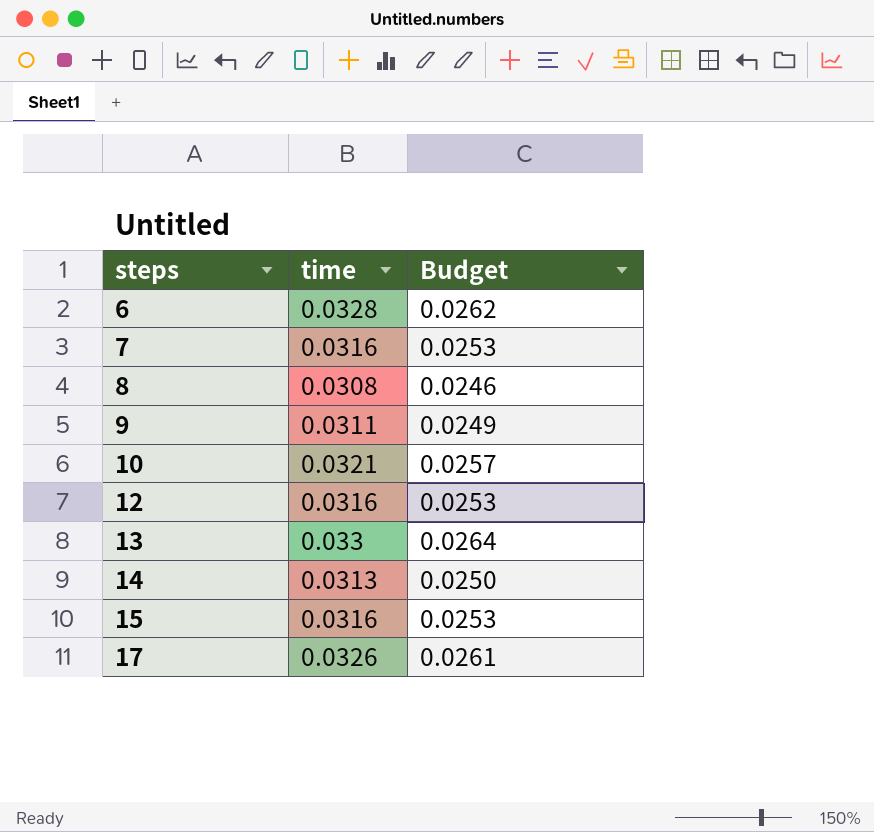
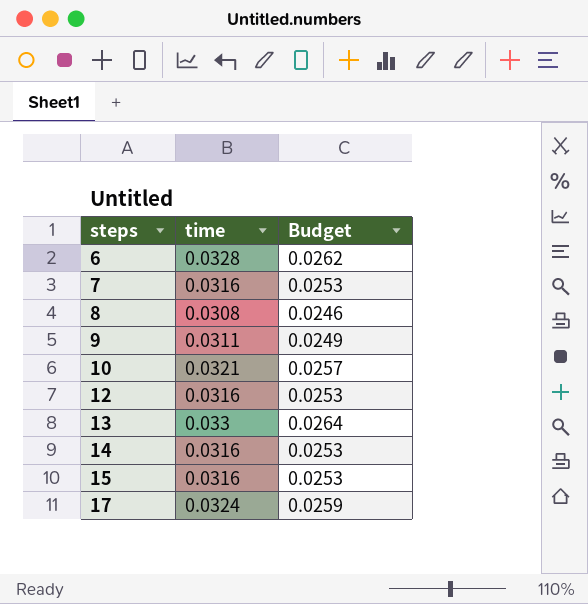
14 | time: 0.0313 -> 0.0316
14 | Budget: 0.0250 -> 0.0253
17 | time: 0.0326 -> 0.0324
17 | Budget: 0.0261 -> 0.0259

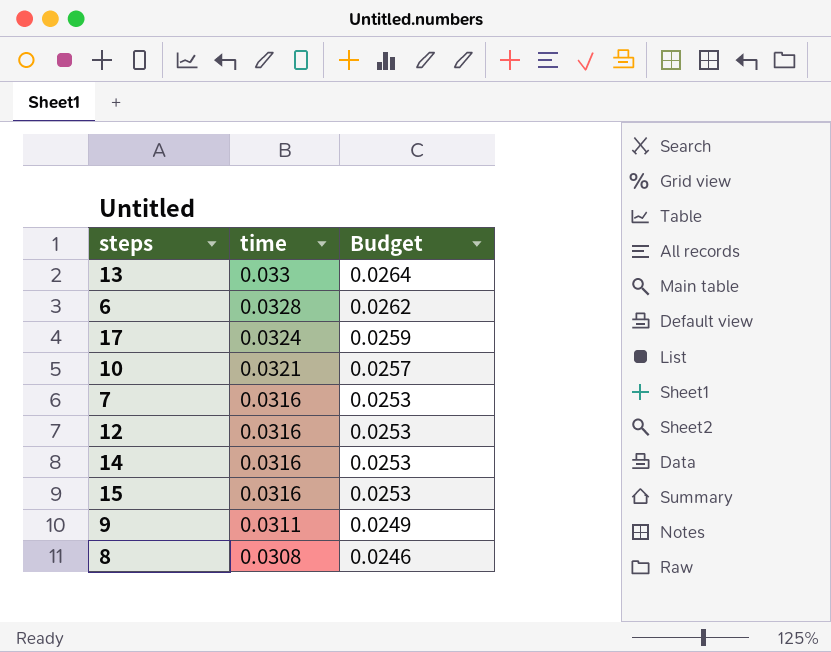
row order: steps ascending -> time descending

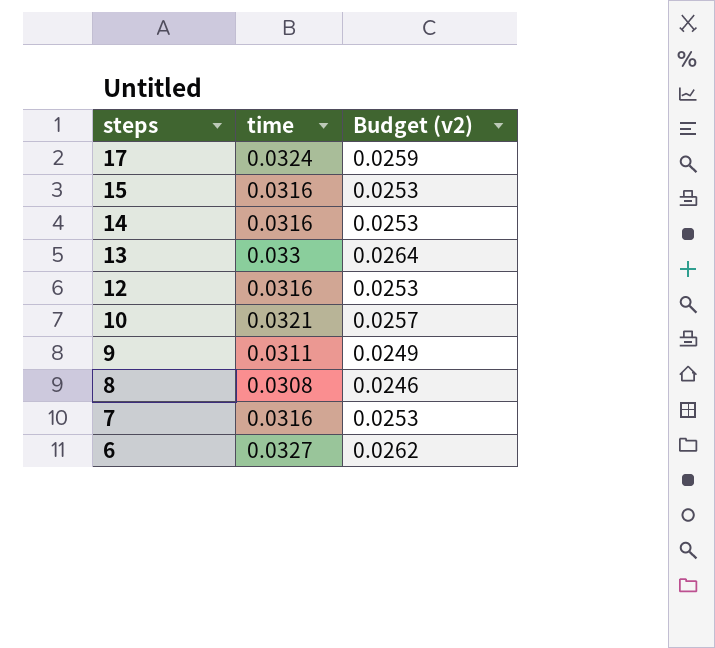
row order: time descending -> steps descending
column name: Budget -> Budget (v2)
6 | time: 0.0328 -> 0.0327

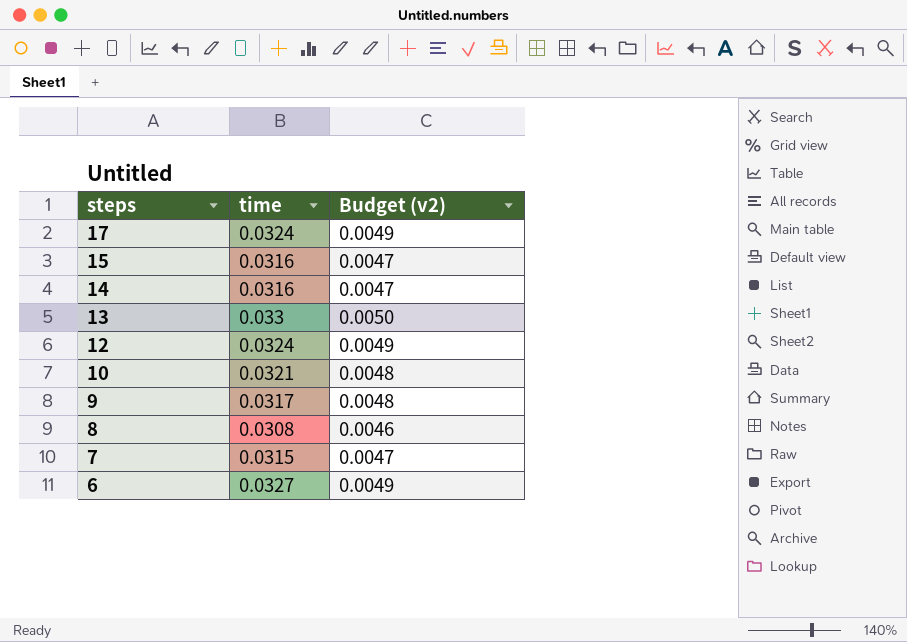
column Budget (v2) | formula: [time] * 0.8 -> [time] * 0.15
12 | time: 0.0316 -> 0.0324
9 | time: 0.0311 -> 0.0317
7 | time: 0.0316 -> 0.0315

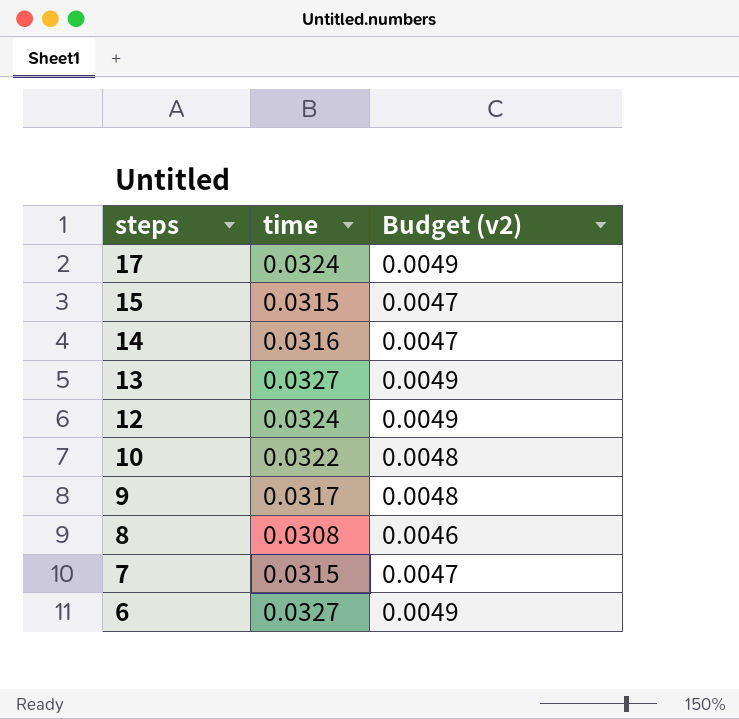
15 | time: 0.0316 -> 0.0315
13 | time: 0.033 -> 0.0327
13 | Budget (v2): 0.0050 -> 0.0049
10 | time: 0.0321 -> 0.0322

